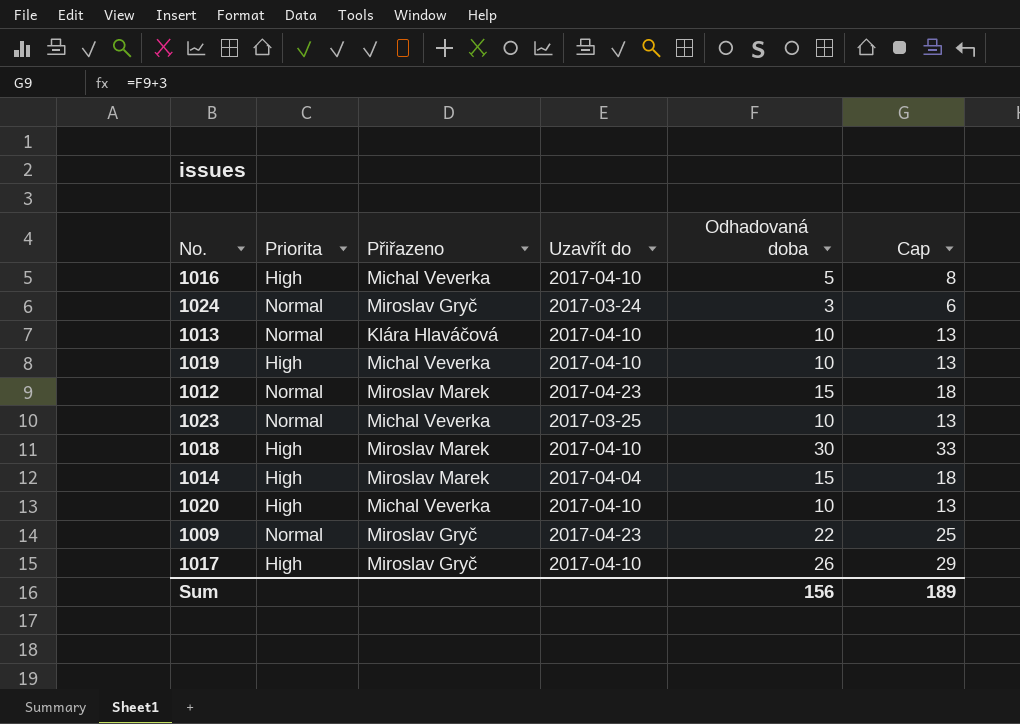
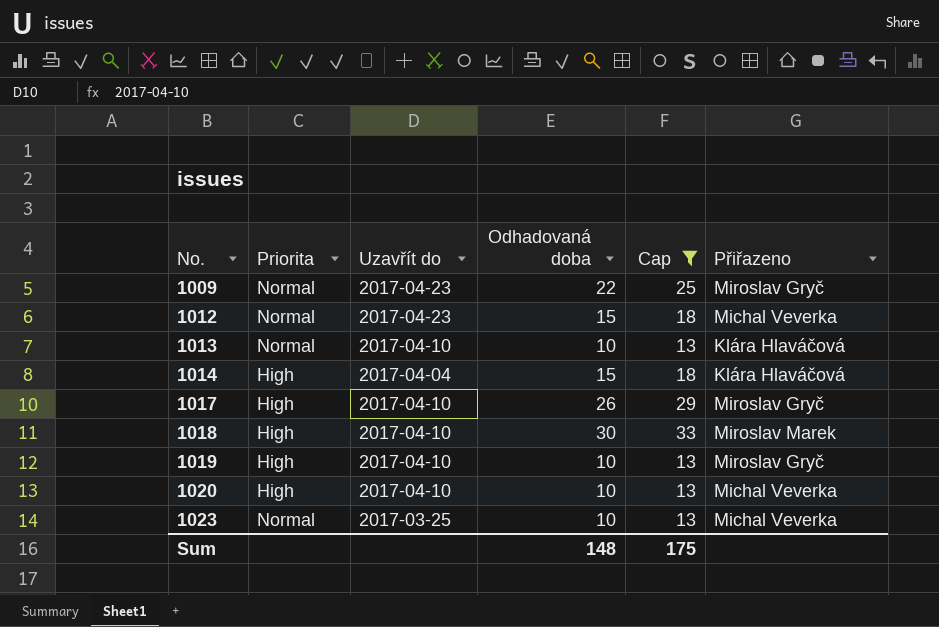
filter: none -> Cap >= 13
row order: none -> No. ascending
column Přiřazeno | position: 3 -> 6
1012 | Přiřazeno: Miroslav Marek -> Michal Veverka
1014 | Přiřazeno: Miroslav Marek -> Klára Hlaváčová
1019 | Přiřazeno: Michal Veverka -> Miroslav Gryč
Sum | Odhadovaná doba: 156 -> 148
Sum | Cap: 189 -> 175

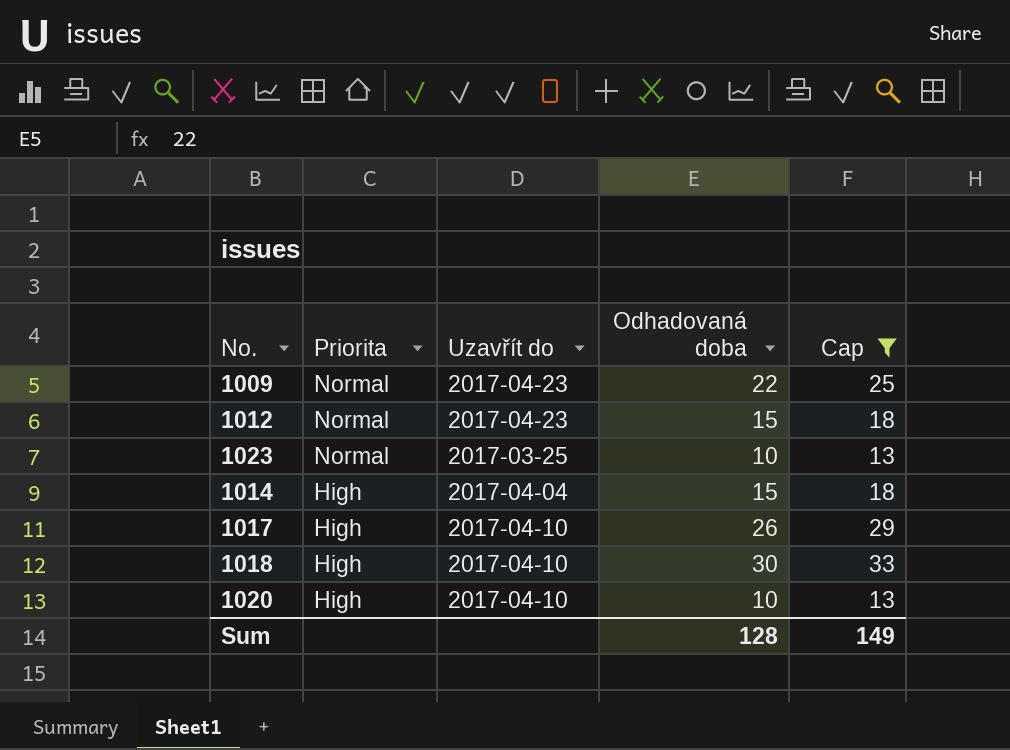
row order: No. ascending -> Priorita descending
column Přiřazeno | position: 6 -> none
row 1013: Normal | 2017-04-10 | 10 | 13 | Klára Hlaváčová -> none
row 1019: High | 2017-04-10 | 10 | 13 | Miroslav Gryč -> none
Sum | Odhadovaná doba: 148 -> 128
Sum | Cap: 175 -> 149

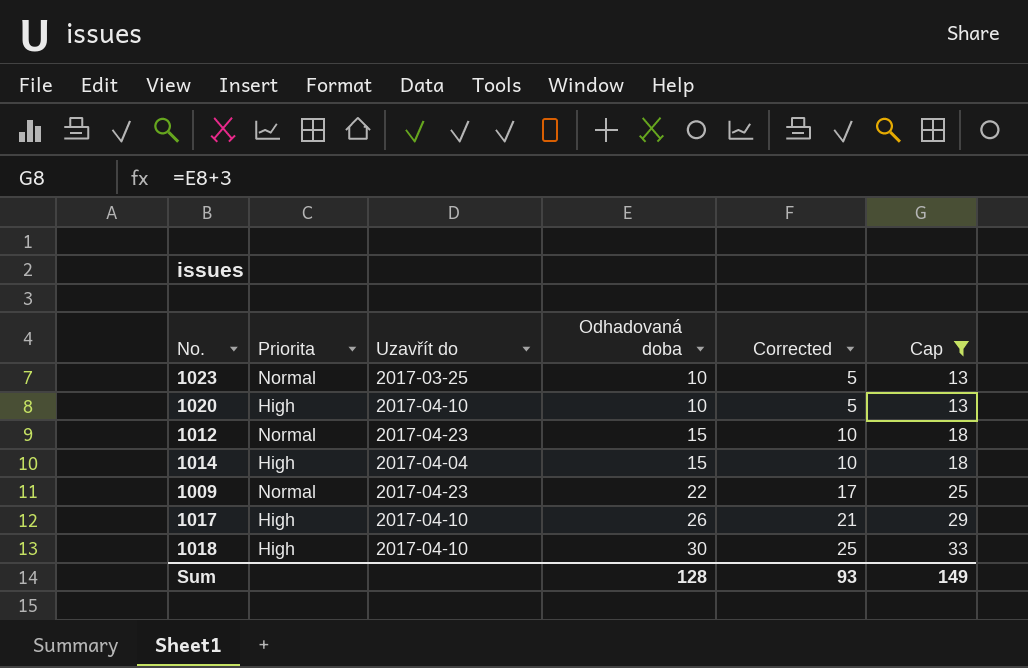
row order: Priorita descending -> Odhadovaná doba ascending
column Corrected | formula: none -> [Odhadovaná doba] - 5

